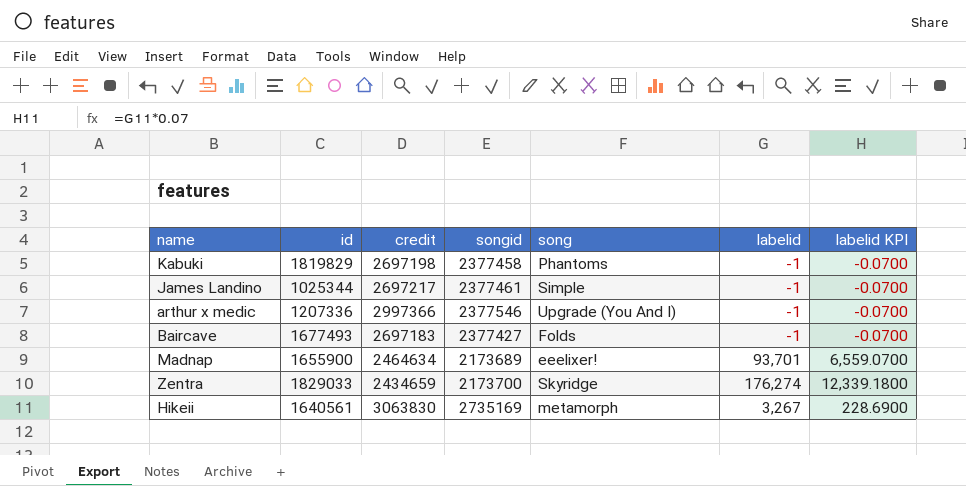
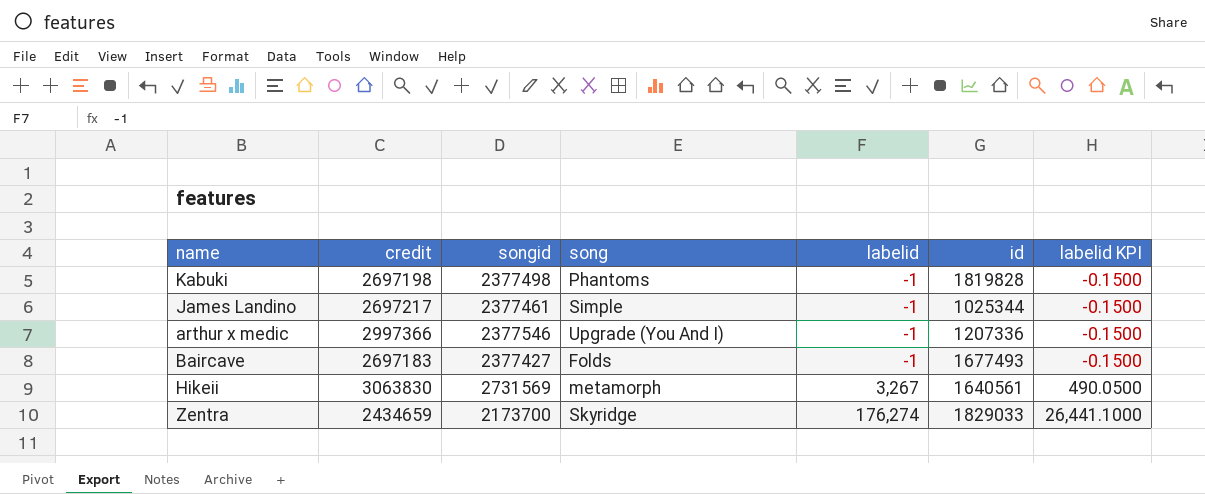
row order: none -> labelid ascending
column id | position: 2 -> 6
column labelid KPI | formula: [labelid] * 0.07 -> [labelid] * 0.15
row Madnap: 1655900 | 2464634 | 2173689 | eeelixer! | 93,701 | 6,559.0700 -> none
Kabuki | songid: 2377458 -> 2377498
Kabuki | id: 1819829 -> 1819828
Hikeii | songid: 2735169 -> 2731569

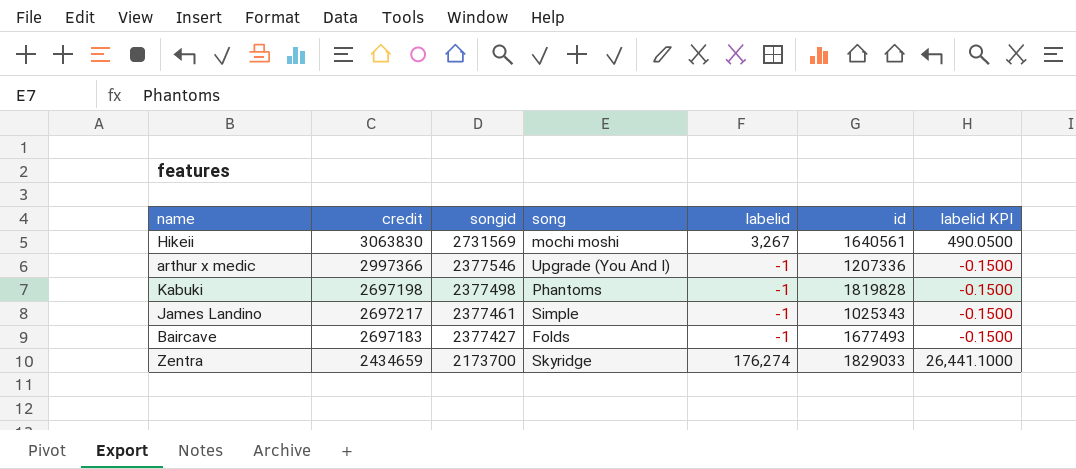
row order: labelid ascending -> songid descending
Hikeii | song: metamorph -> mochi moshi
James Landino | id: 1025344 -> 1025343

